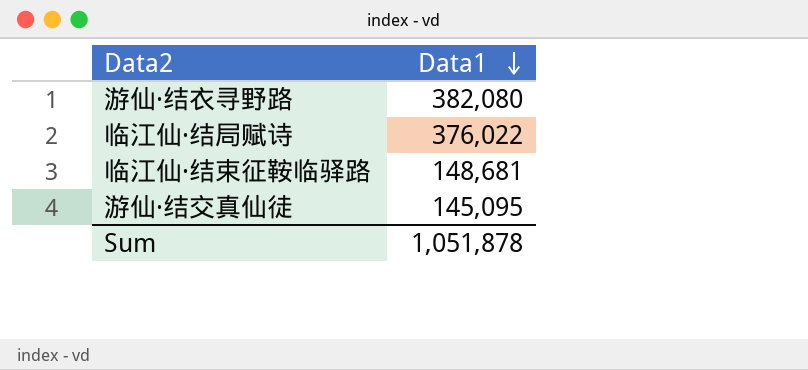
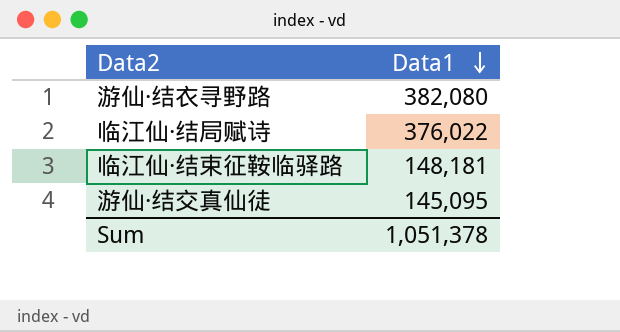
临江仙·结束征鞍临驿路 | Data1: 148,681 -> 148,181
Sum | Data1: 1,051,878 -> 1,051,378

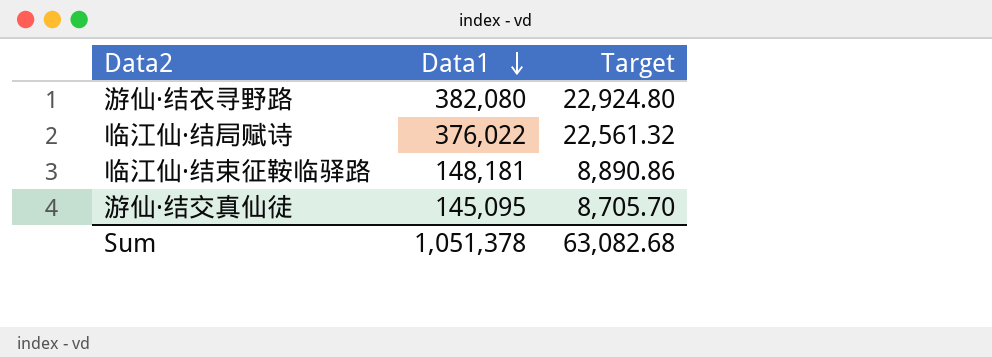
column Target | formula: none -> [Data1] * 0.06

